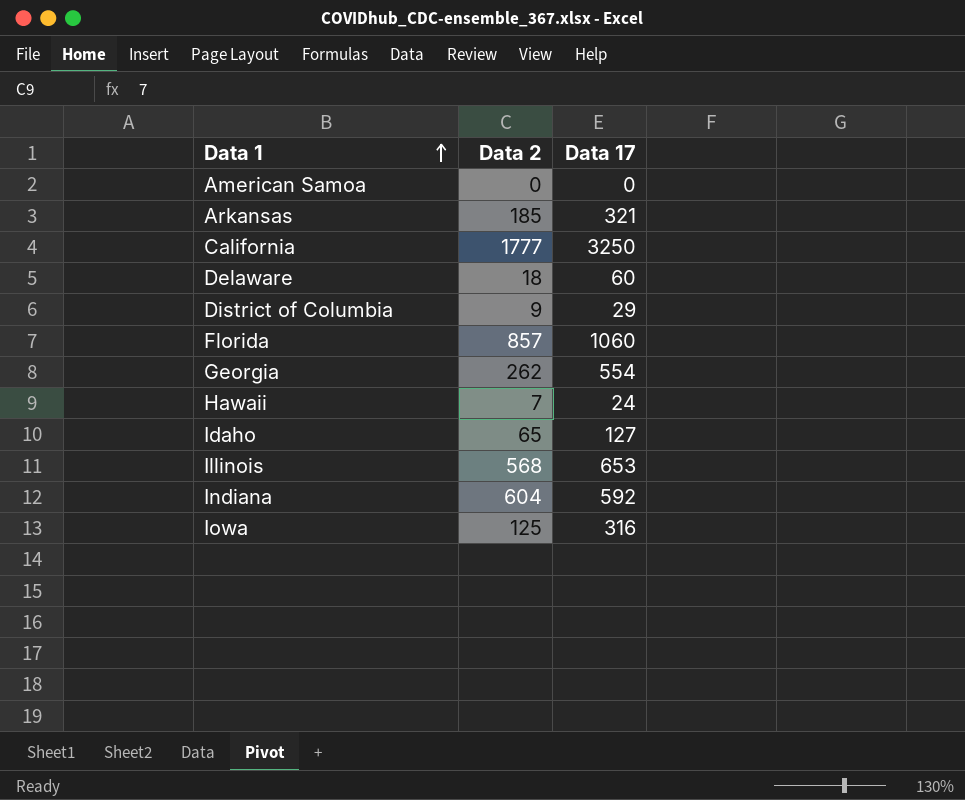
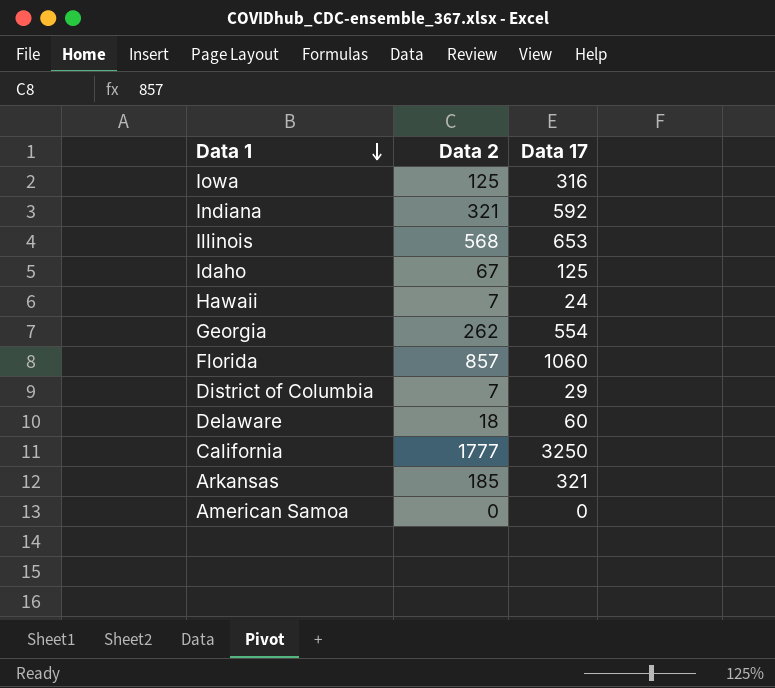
row order: Data 1 ascending -> Data 1 descending
Indiana | Data 2: 604 -> 321
Idaho | Data 2: 65 -> 67
Idaho | Data 17: 127 -> 125
District of Columbia | Data 2: 9 -> 7

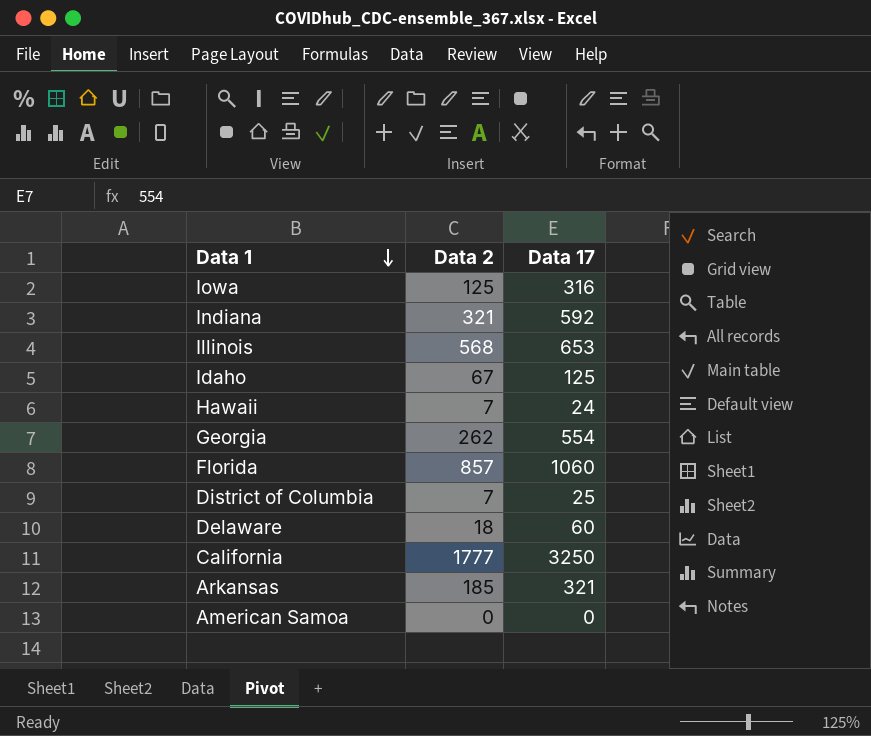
District of Columbia | Data 17: 29 -> 25

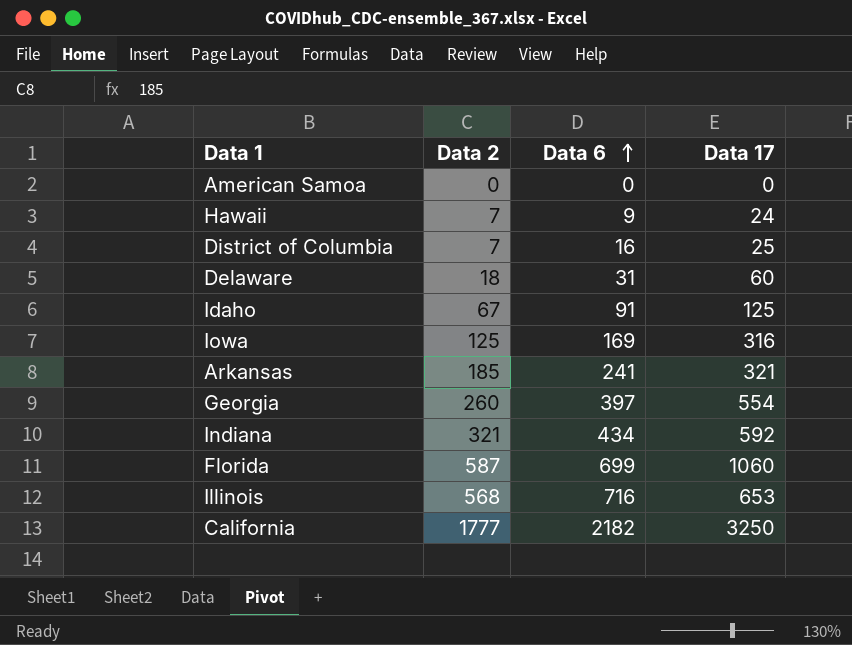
row order: Data 1 descending -> Data 6 ascending
column Data 6 | position: none -> 3
Georgia | Data 2: 262 -> 260
Florida | Data 2: 857 -> 587

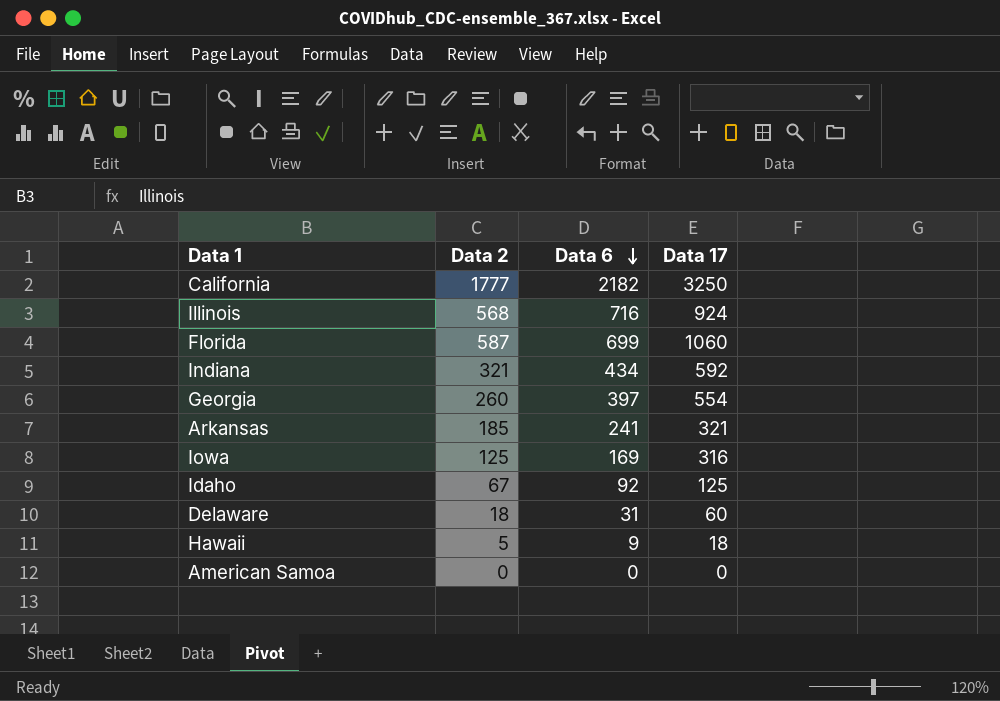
row order: Data 6 ascending -> Data 6 descending
row District of Columbia: 7 | 16 | 25 -> none
Illinois | Data 17: 653 -> 924
Idaho | Data 6: 91 -> 92
Hawaii | Data 2: 7 -> 5
Hawaii | Data 17: 24 -> 18

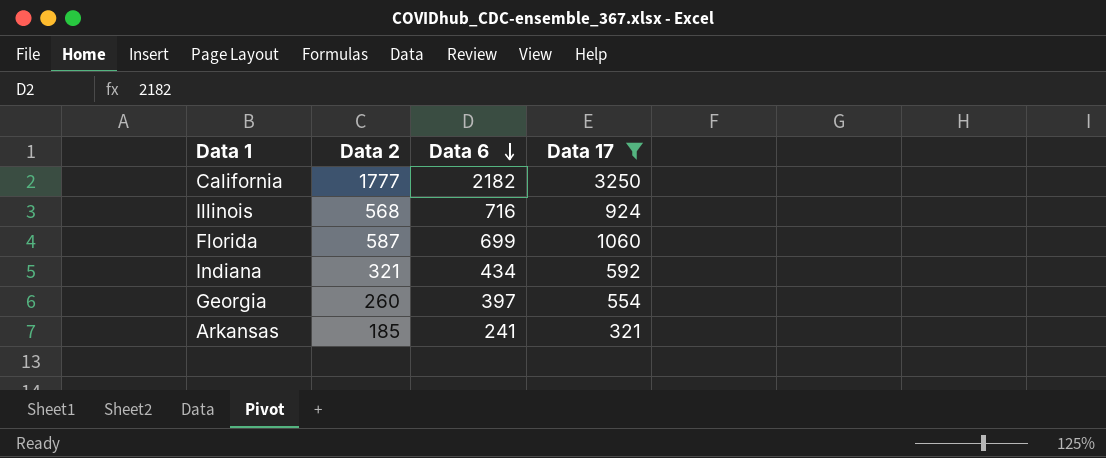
filter: none -> Data 17 >= 321

